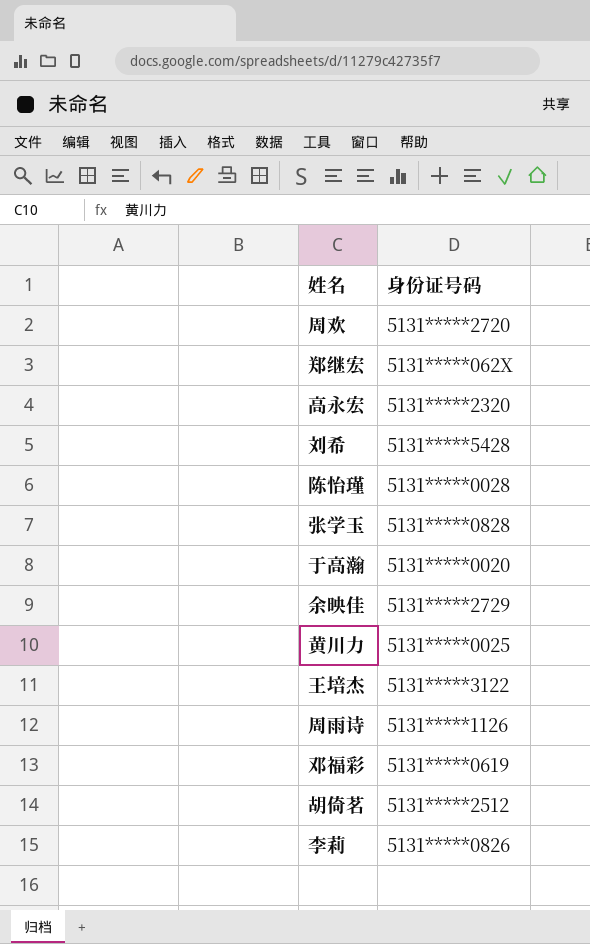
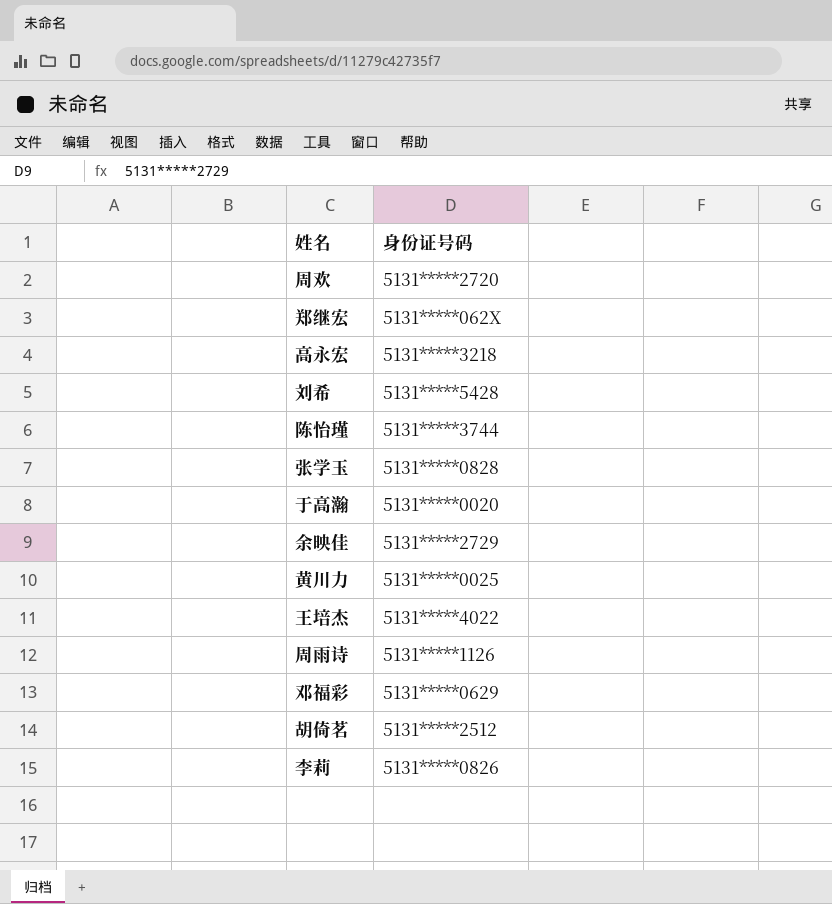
高永宏 | 身份证号码: 5131*****2320 -> 5131*****3218
陈怡瑾 | 身份证号码: 5131*****0028 -> 5131*****3744
王培杰 | 身份证号码: 5131*****3122 -> 5131*****4022
邓福彩 | 身份证号码: 5131*****0619 -> 5131*****0629

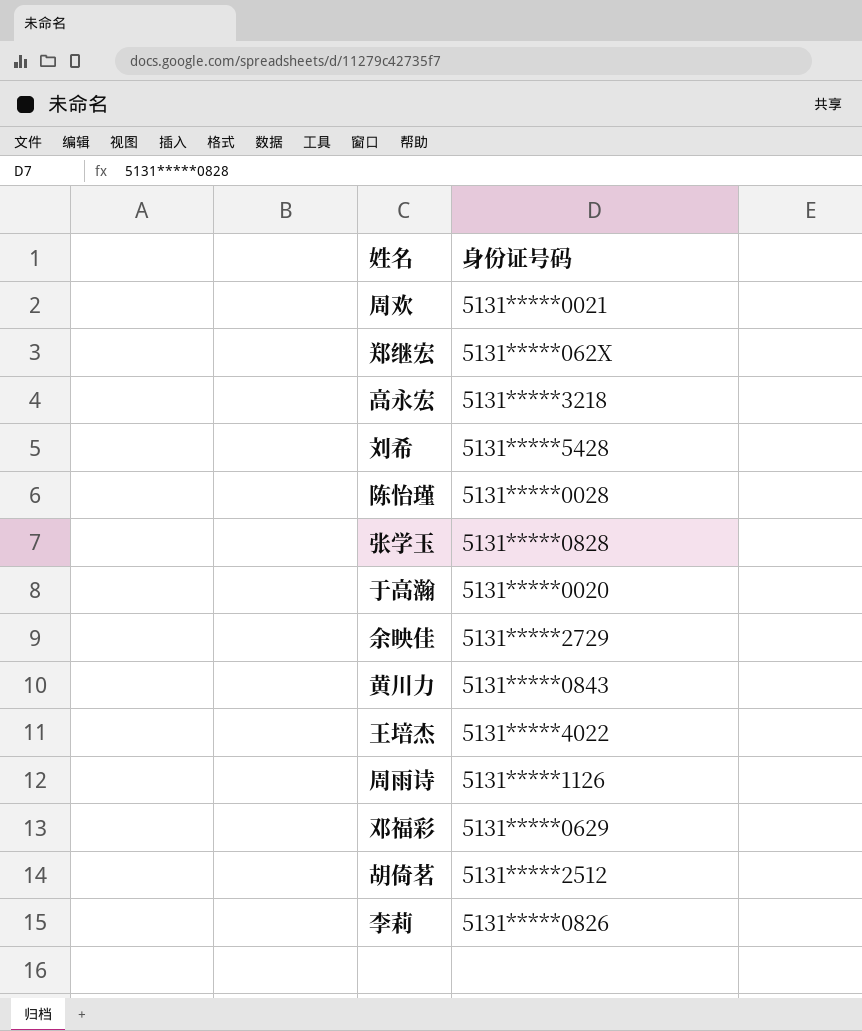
周欢 | 身份证号码: 5131*****2720 -> 5131*****0021
陈怡瑾 | 身份证号码: 5131*****3744 -> 5131*****0028
黄川力 | 身份证号码: 5131*****0025 -> 5131*****0843

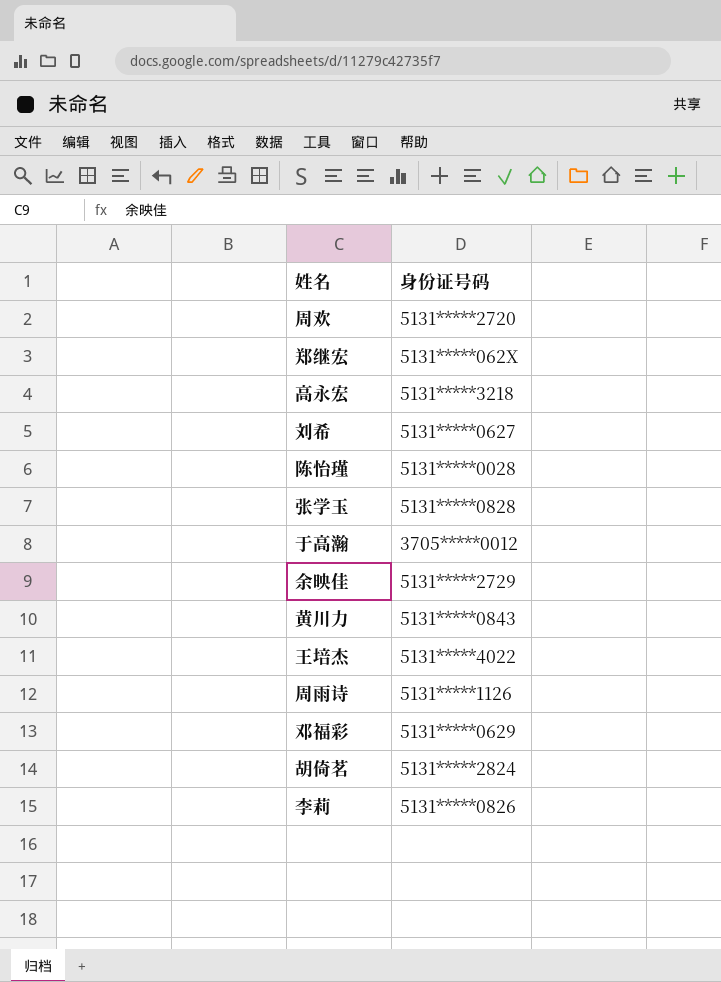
周欢 | 身份证号码: 5131*****0021 -> 5131*****2720
刘希 | 身份证号码: 5131*****5428 -> 5131*****0627
于高瀚 | 身份证号码: 5131*****0020 -> 3705*****0012
胡倚茗 | 身份证号码: 5131*****2512 -> 5131*****2824

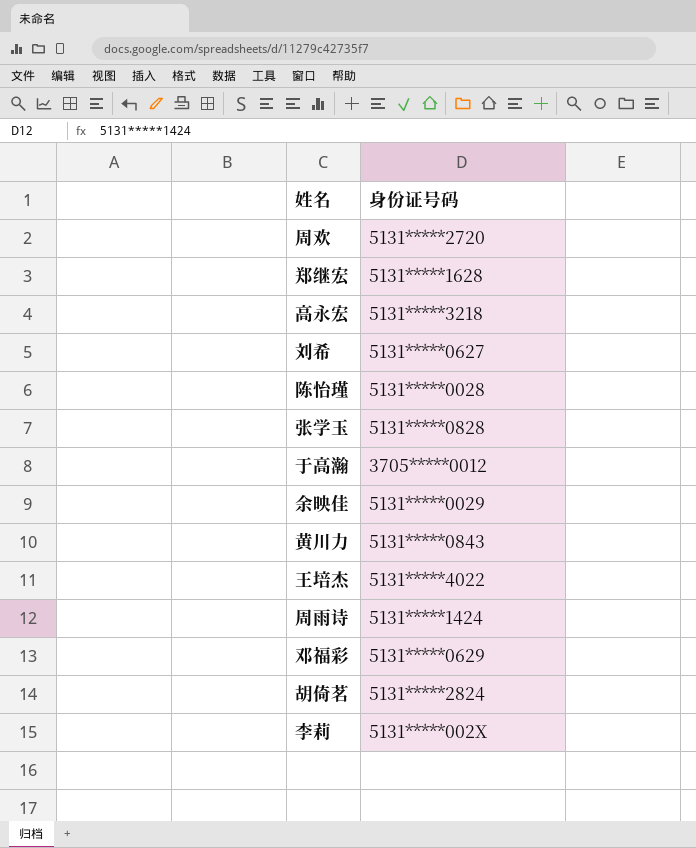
郑继宏 | 身份证号码: 5131*****062X -> 5131*****1628
余映佳 | 身份证号码: 5131*****2729 -> 5131*****0029
周雨诗 | 身份证号码: 5131*****1126 -> 5131*****1424
李莉 | 身份证号码: 5131*****0826 -> 5131*****002X

